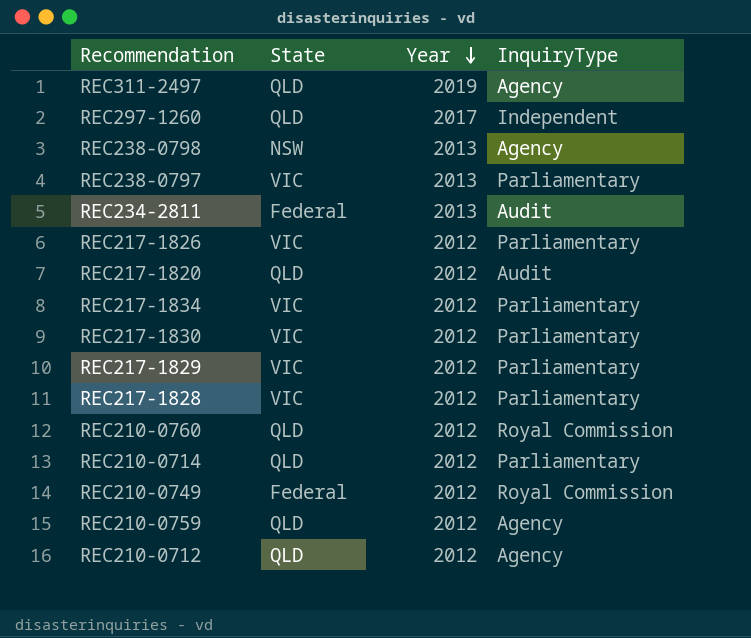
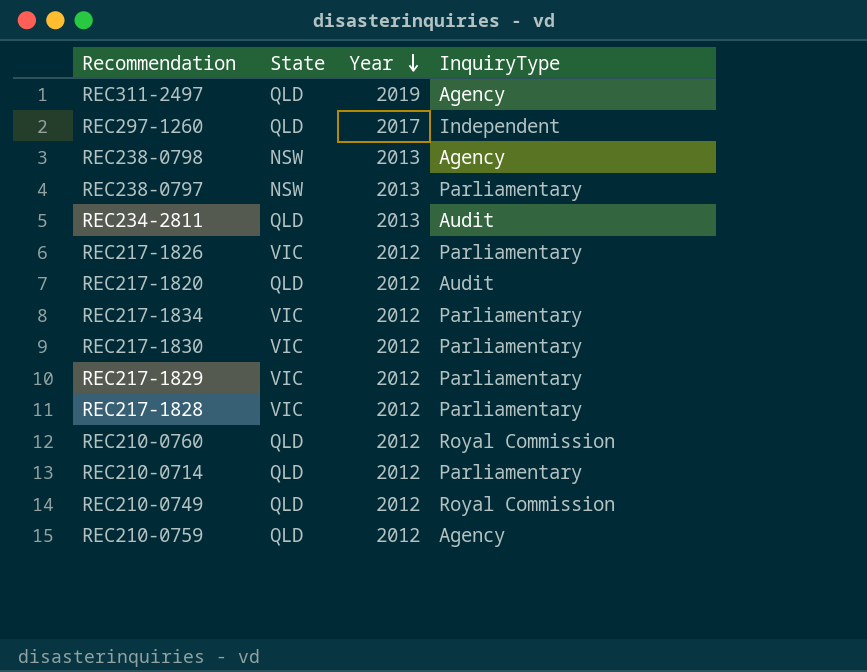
row REC210-0712: QLD | 2012 | Agency -> none
REC238-0797 | State: VIC -> NSW
REC234-2811 | State: Federal -> QLD
REC210-0749 | State: Federal -> QLD

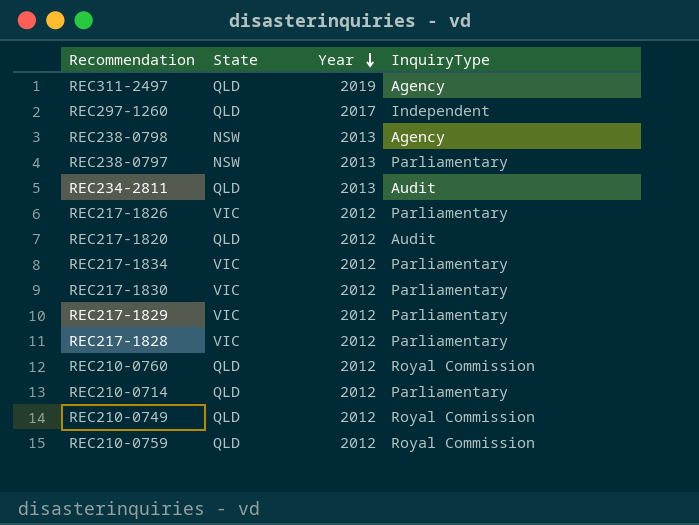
REC210-0759 | InquiryType: Agency -> Royal Commission

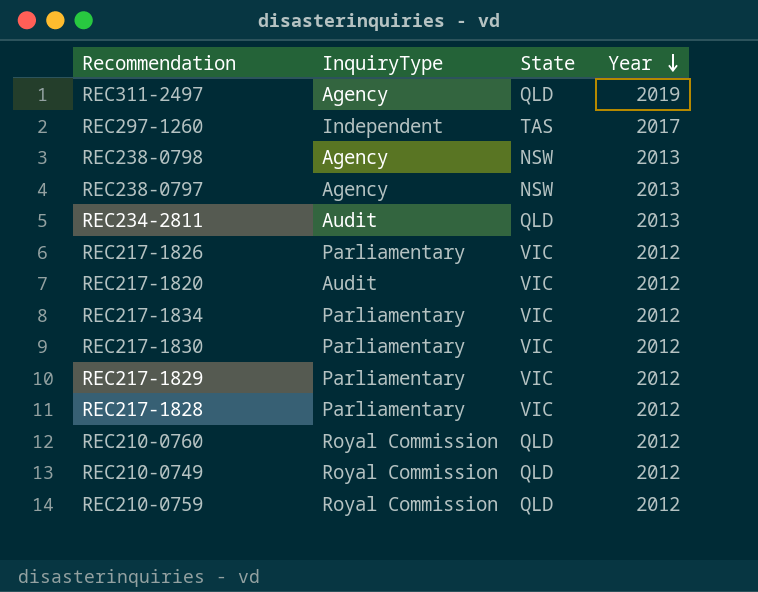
column InquiryType | position: 4 -> 2
row REC210-0714: QLD | 2012 | Parliamentary -> none
REC297-1260 | State: QLD -> TAS
REC238-0797 | InquiryType: Parliamentary -> Agency
REC217-1820 | State: QLD -> VIC

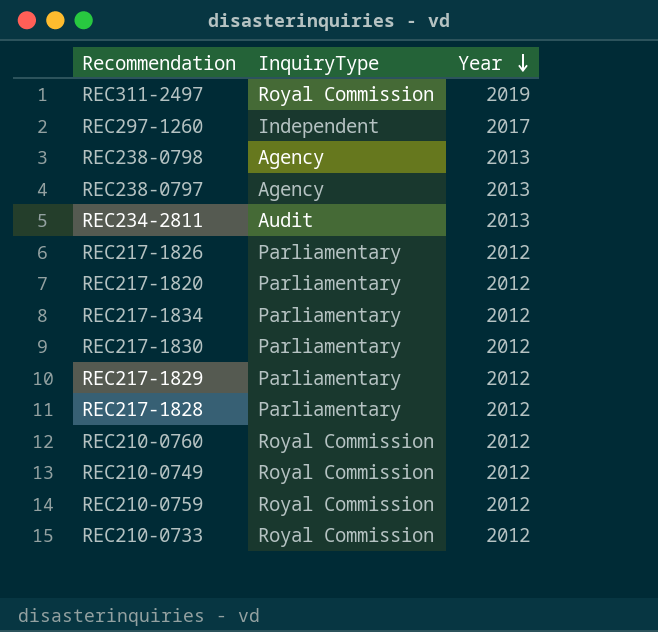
column State | position: 3 -> none
REC311-2497 | InquiryType: Agency -> Royal Commission
REC217-1820 | InquiryType: Audit -> Parliamentary
row REC210-0733: none -> Royal Commission | 2012

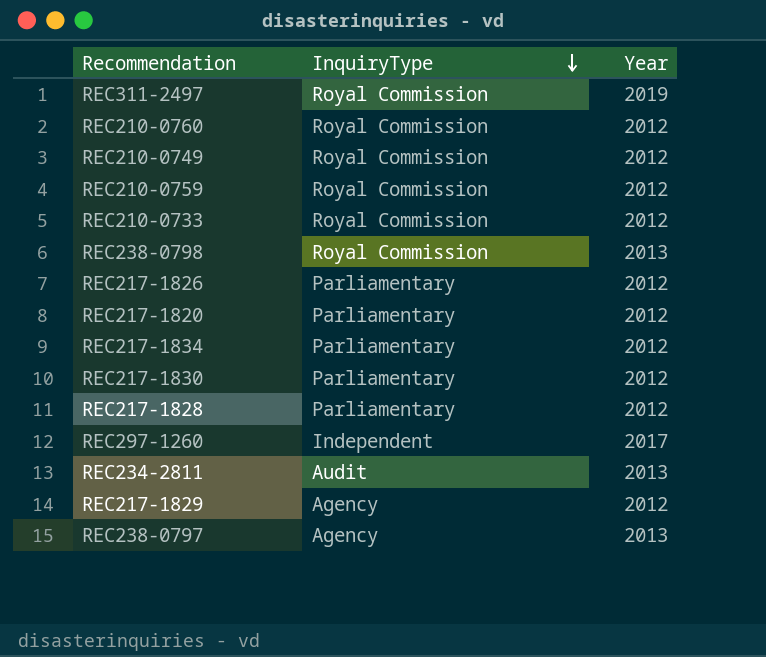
row order: Year descending -> InquiryType descending
REC238-0798 | InquiryType: Agency -> Royal Commission
REC217-1829 | InquiryType: Parliamentary -> Agency

